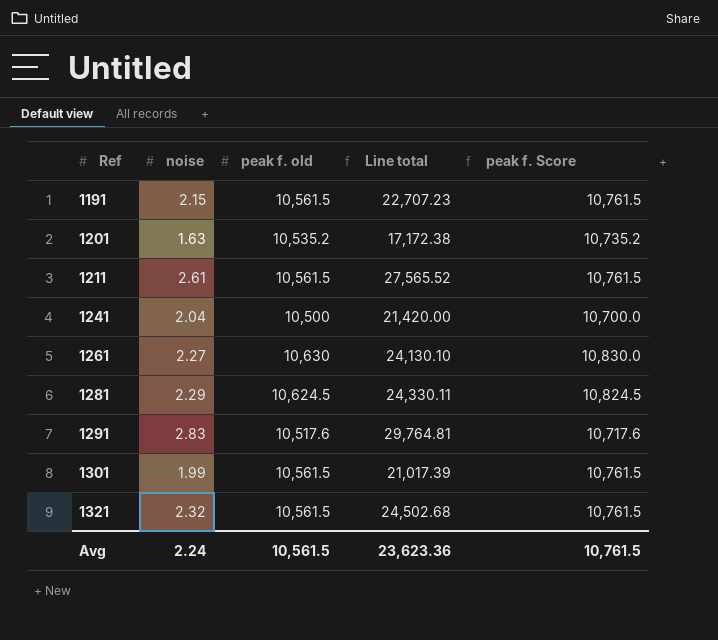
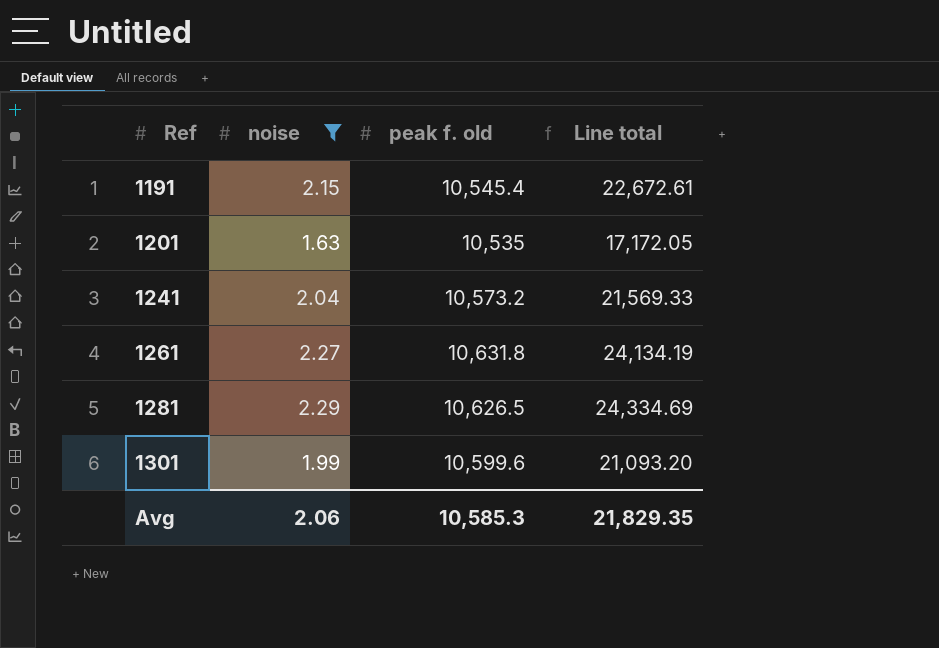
filter: none -> noise <= 2.29
column peak f. Score | formula: [peak f. old] + 200 -> none
1191 | peak f. old: 10,561.5 -> 10,545.4
1191 | Line total: 22,707.23 -> 22,672.61
1201 | peak f. old: 10,535.2 -> 10,535
1201 | Line total: 17,172.38 -> 17,172.05
1241 | peak f. old: 10,500 -> 10,573.2
1241 | Line total: 21,420.00 -> 21,569.33
1261 | peak f. old: 10,630 -> 10,631.8
1261 | Line total: 24,130.10 -> 24,134.19
1281 | peak f. old: 10,624.5 -> 10,626.5
1281 | Line total: 24,330.11 -> 24,334.69
1301 | peak f. old: 10,561.5 -> 10,599.6
1301 | Line total: 21,017.39 -> 21,093.20
Avg | noise: 2.24 -> 2.06
Avg | peak f. old: 10,561.5 -> 10,585.3
Avg | Line total: 23,623.36 -> 21,829.35

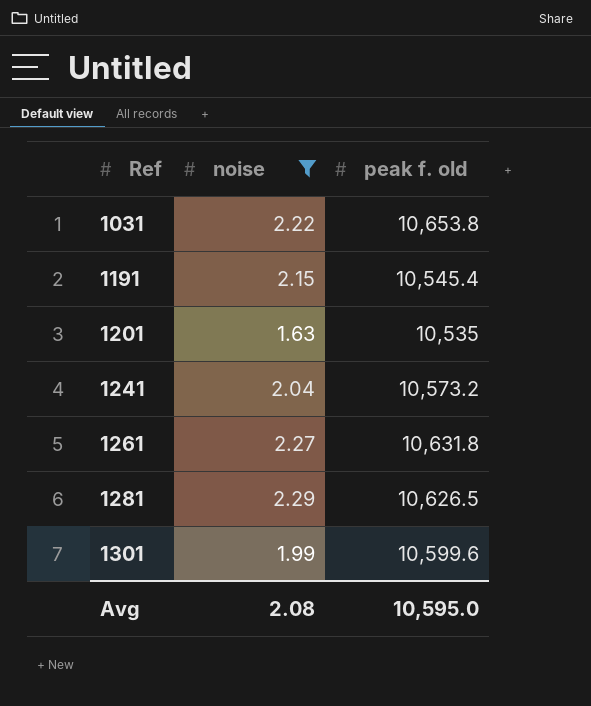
column Line total | formula: [noise] * [peak f. old] -> none
row 1031: none -> 2.22 | 10,653.8
Avg | noise: 2.06 -> 2.08
Avg | peak f. old: 10,585.3 -> 10,595.0

